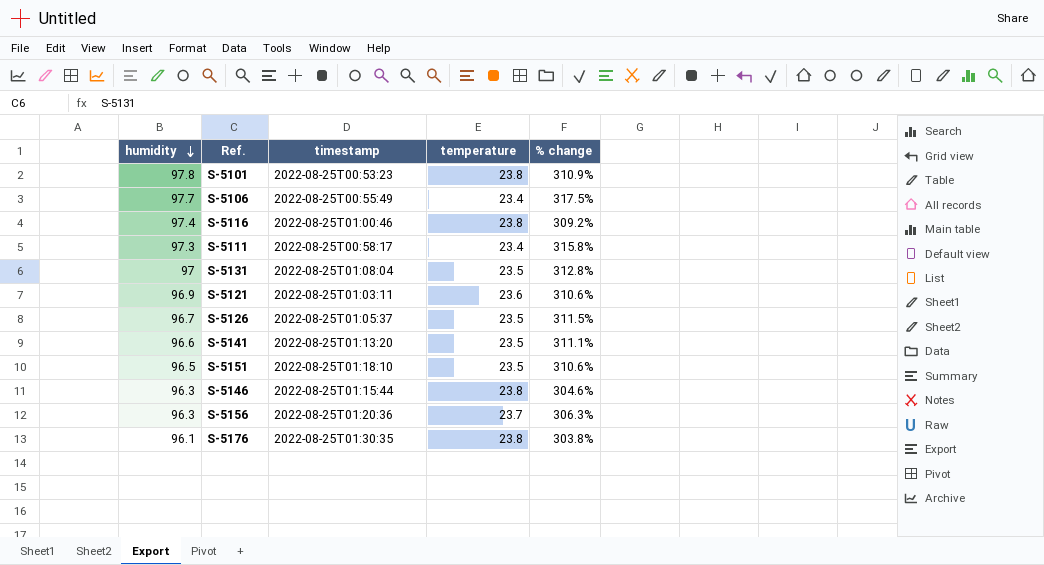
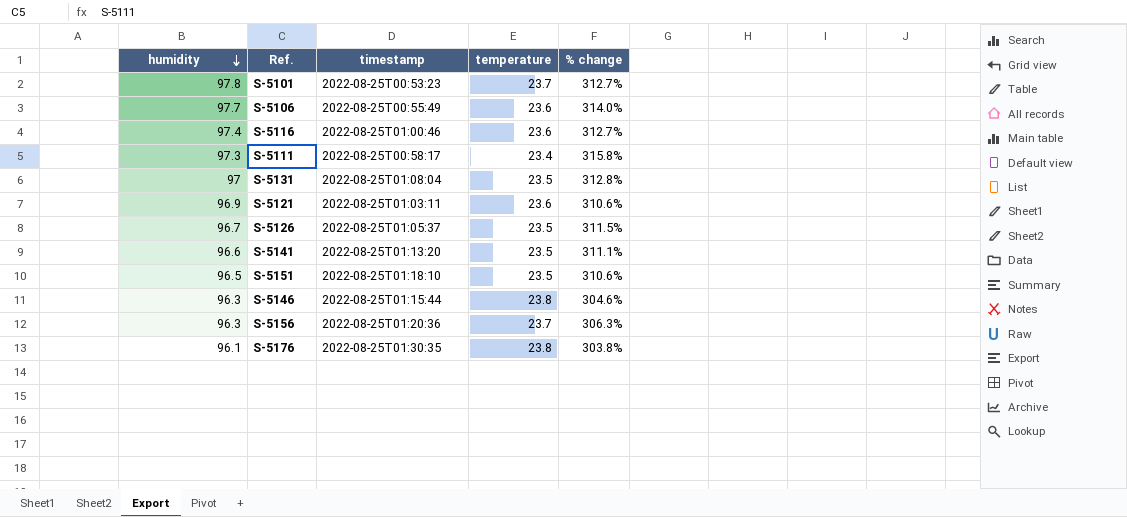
S-5101 | temperature: 23.8 -> 23.7
S-5101 | % change: 310.9% -> 312.7%
S-5106 | temperature: 23.4 -> 23.6
S-5106 | % change: 317.5% -> 314.0%
S-5116 | temperature: 23.8 -> 23.6
S-5116 | % change: 309.2% -> 312.7%

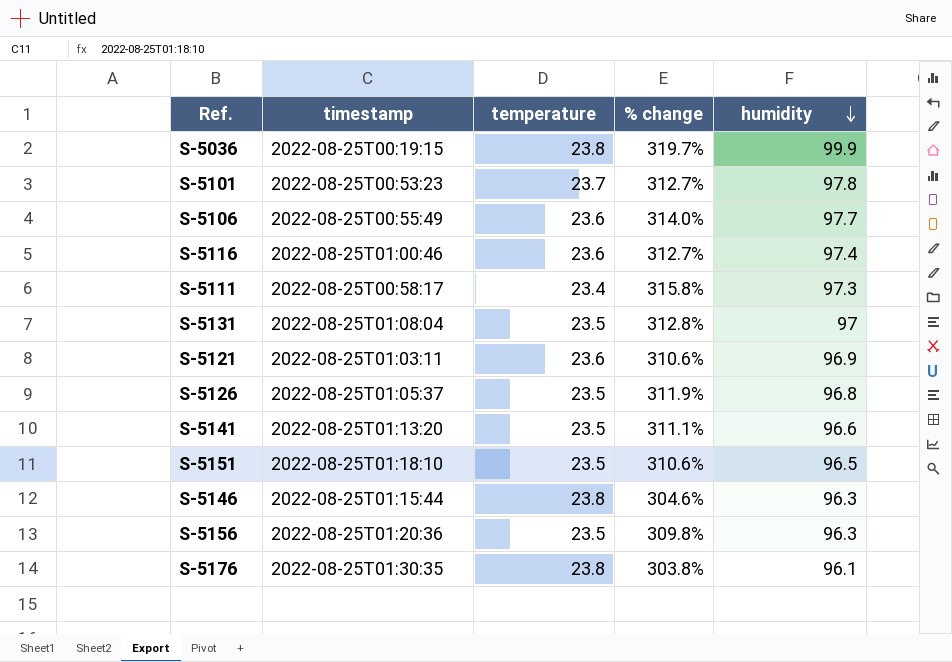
column humidity | position: 1 -> 5
row S-5036: none -> 2022-08-25T00:19:15 | 23.8 | 319.7% | 99.9
S-5126 | % change: 311.5% -> 311.9%
S-5126 | humidity: 96.7 -> 96.8
S-5156 | temperature: 23.7 -> 23.5
S-5156 | % change: 306.3% -> 309.8%

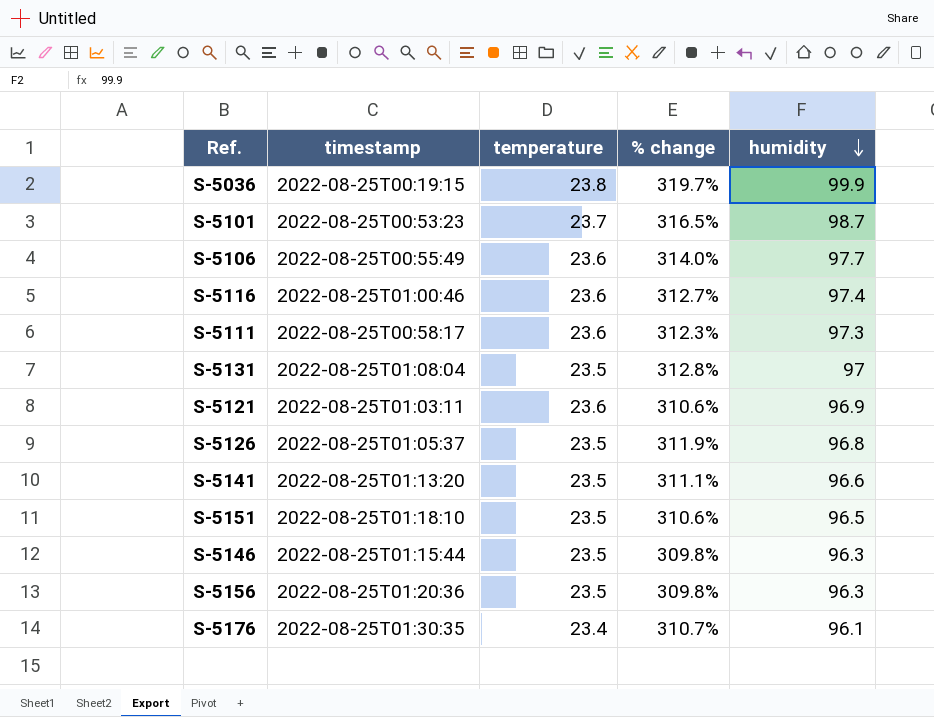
S-5101 | % change: 312.7% -> 316.5%
S-5101 | humidity: 97.8 -> 98.7
S-5111 | temperature: 23.4 -> 23.6
S-5111 | % change: 315.8% -> 312.3%
S-5146 | temperature: 23.8 -> 23.5
S-5146 | % change: 304.6% -> 309.8%
S-5176 | temperature: 23.8 -> 23.4
S-5176 | % change: 303.8% -> 310.7%

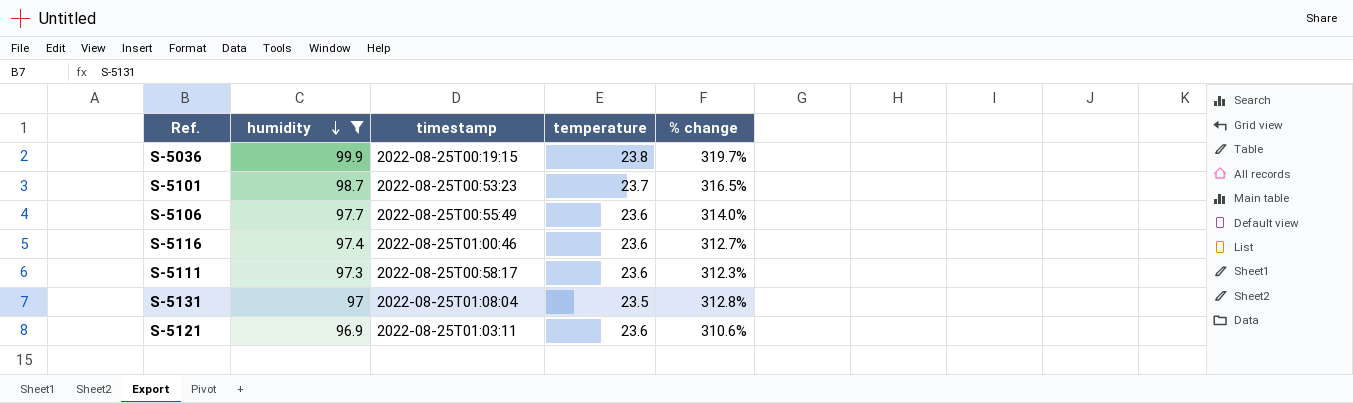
filter: none -> humidity >= 96.9
column humidity | position: 5 -> 2

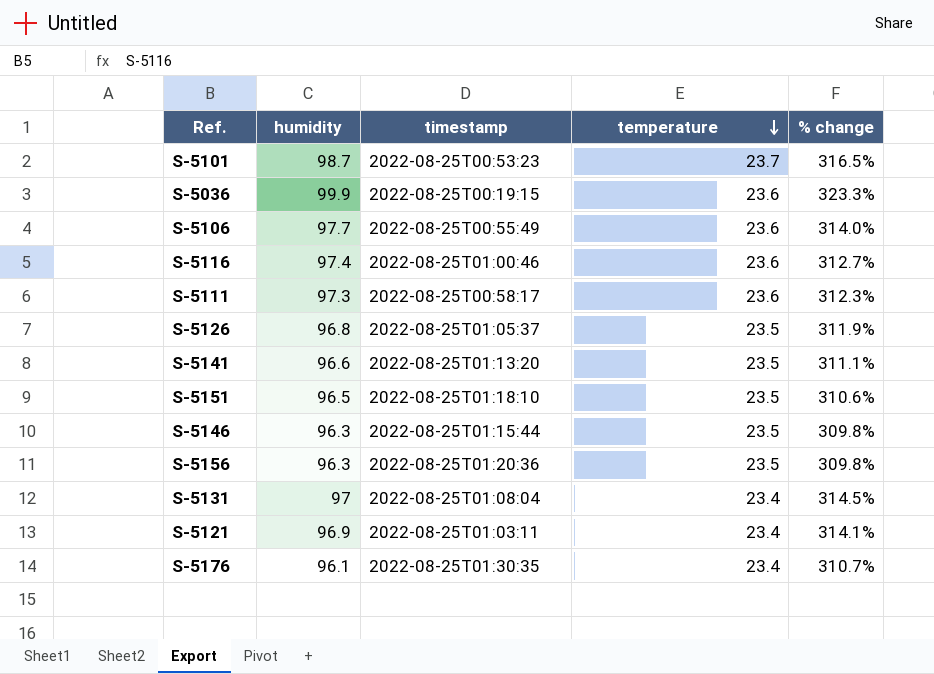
filter: humidity >= 96.9 -> none
row order: humidity descending -> temperature descending
S-5036 | temperature: 23.8 -> 23.6
S-5036 | % change: 319.7% -> 323.3%
S-5131 | temperature: 23.5 -> 23.4
S-5131 | % change: 312.8% -> 314.5%
S-5121 | temperature: 23.6 -> 23.4
S-5121 | % change: 310.6% -> 314.1%

